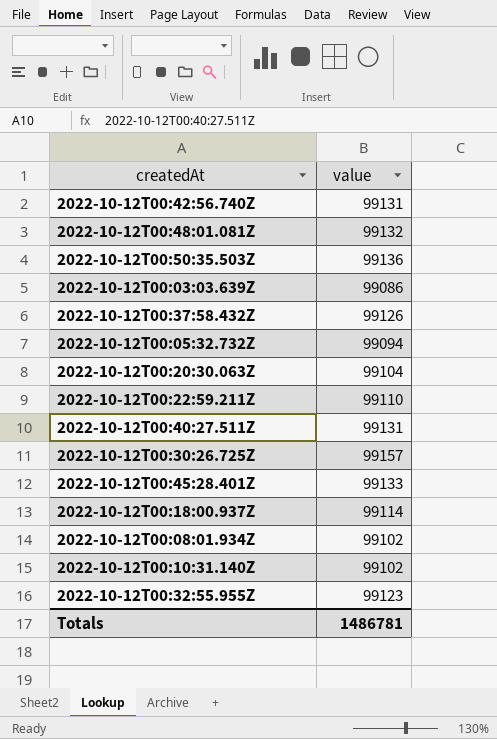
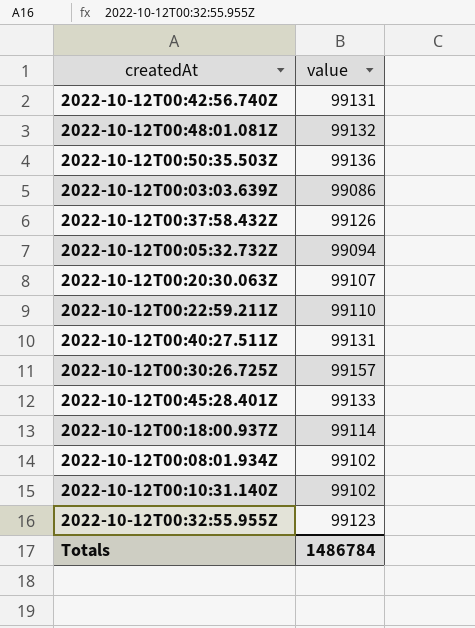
2022-10-12T00:20:30.063Z | value: 99104 -> 99107
Totals | value: 1486781 -> 1486784

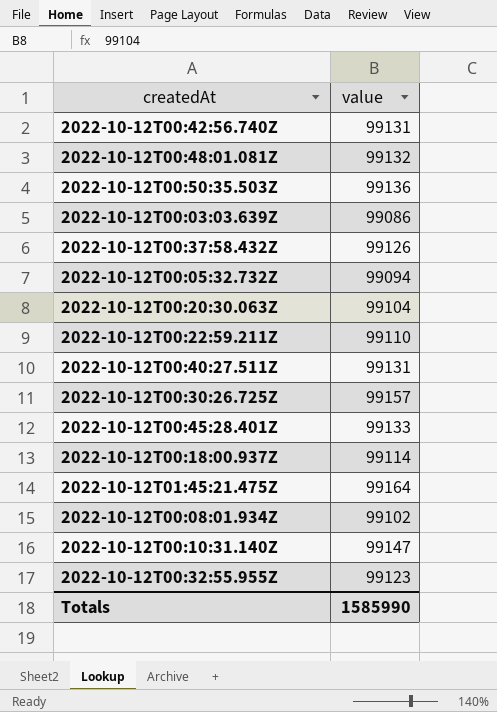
2022-10-12T00:20:30.063Z | value: 99107 -> 99104
row 2022-10-12T01:45:21.475Z: none -> 99164
2022-10-12T00:10:31.140Z | value: 99102 -> 99147
Totals | value: 1486784 -> 1585990

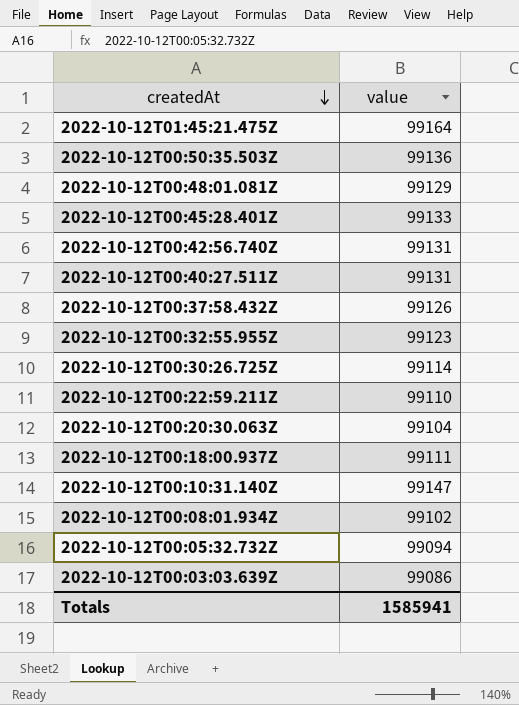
row order: none -> createdAt descending
2022-10-12T00:48:01.081Z | value: 99132 -> 99129
2022-10-12T00:30:26.725Z | value: 99157 -> 99114
2022-10-12T00:18:00.937Z | value: 99114 -> 99111
Totals | value: 1585990 -> 1585941

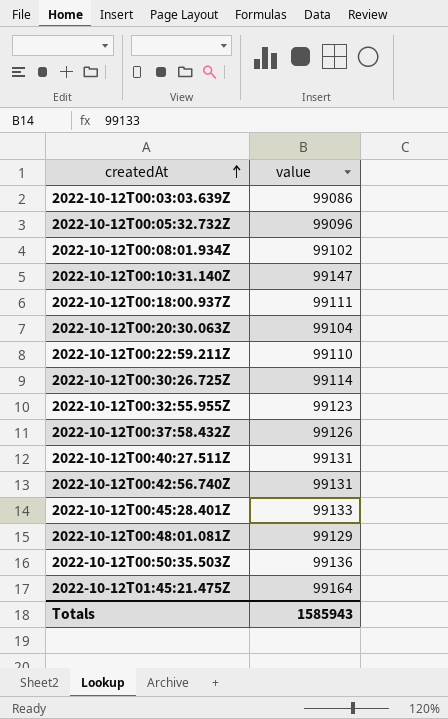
row order: createdAt descending -> createdAt ascending
2022-10-12T00:05:32.732Z | value: 99094 -> 99096
Totals | value: 1585941 -> 1585943

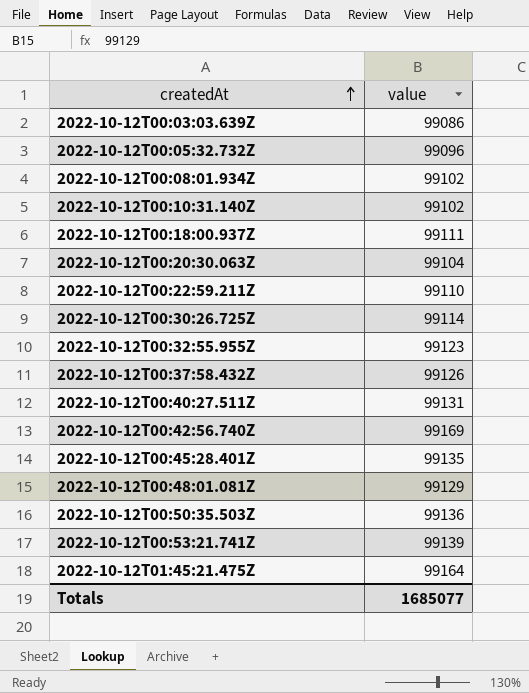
2022-10-12T00:10:31.140Z | value: 99147 -> 99102
2022-10-12T00:42:56.740Z | value: 99131 -> 99169
2022-10-12T00:45:28.401Z | value: 99133 -> 99135
row 2022-10-12T00:53:21.741Z: none -> 99139
Totals | value: 1585943 -> 1685077

